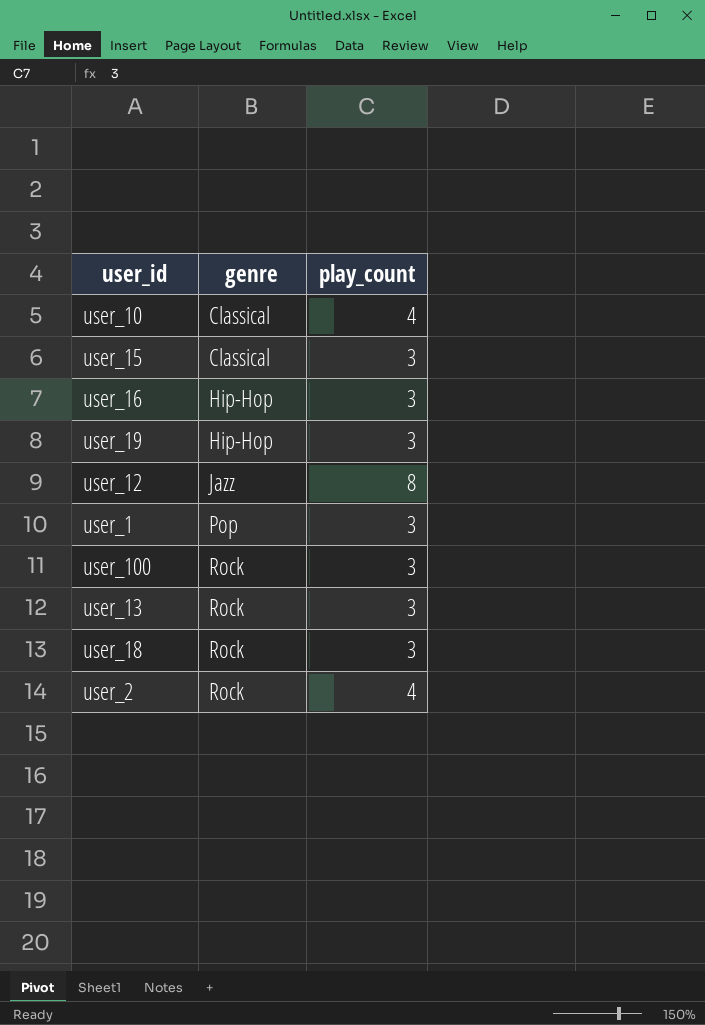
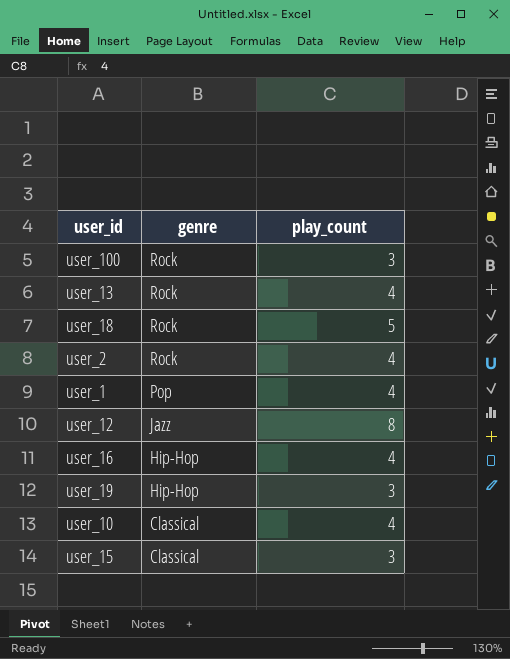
row order: genre ascending -> genre descending
user_13 | play_count: 3 -> 4
user_18 | play_count: 3 -> 5
user_1 | play_count: 3 -> 4
user_16 | play_count: 3 -> 4

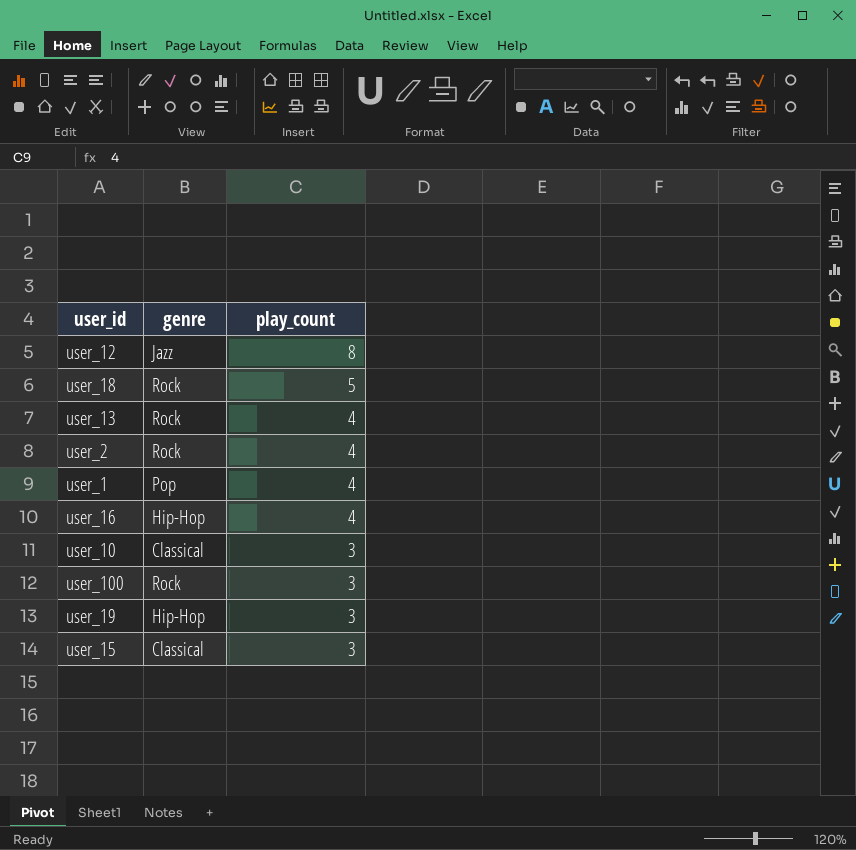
row order: genre descending -> play_count descending
user_10 | play_count: 4 -> 3

